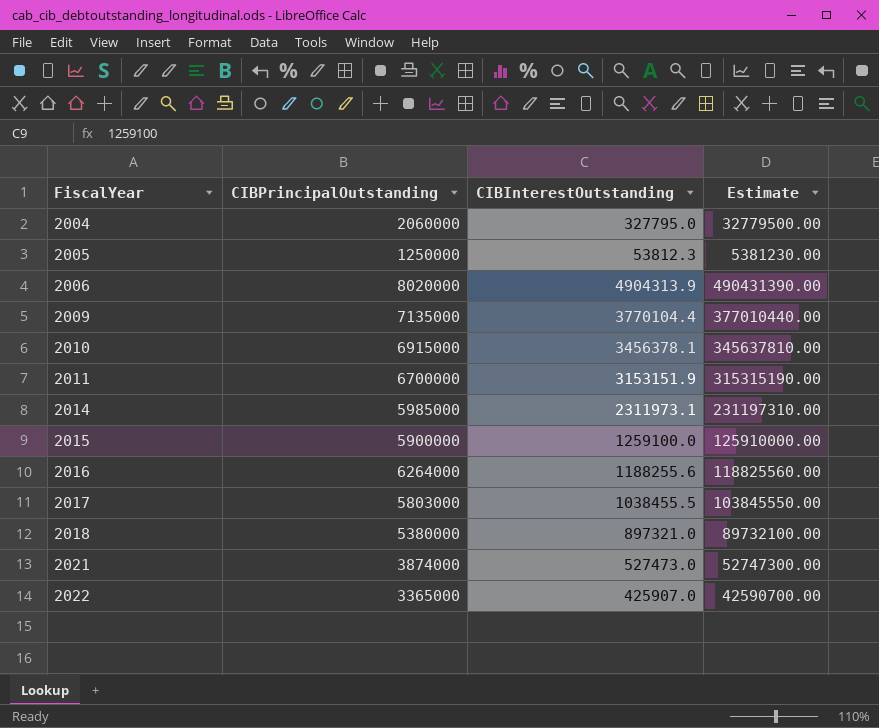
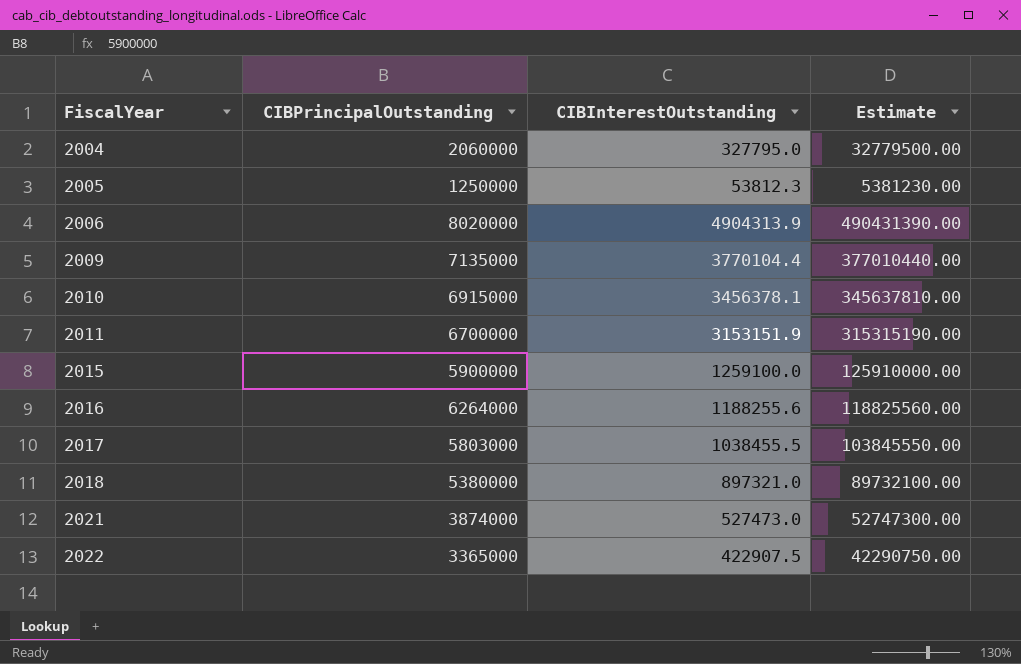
row 2014: 5985000 | 2311973.1 | 231197310.00 -> none
2022 | CIBInterestOutstanding: 425907.0 -> 422907.5
2022 | Estimate: 42590700.00 -> 42290750.00

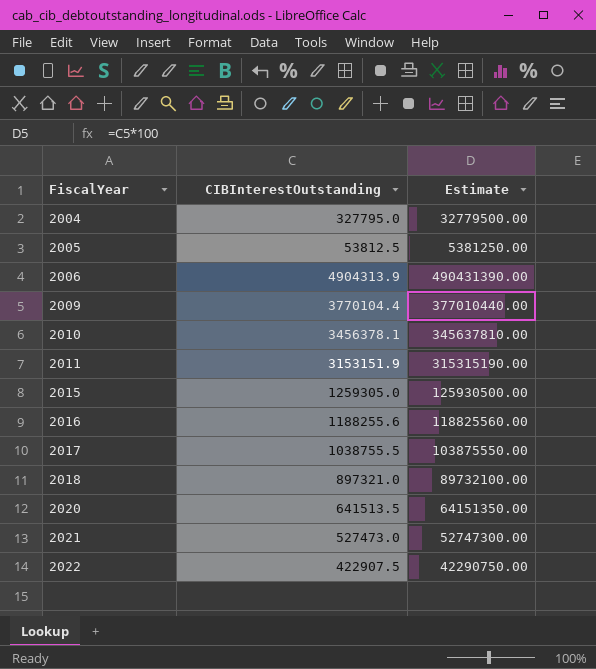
column CIBPrincipalOutstanding | position: 2 -> none
2005 | CIBInterestOutstanding: 53812.3 -> 53812.5
2005 | Estimate: 5381230.00 -> 5381250.00
2015 | CIBInterestOutstanding: 1259100.0 -> 1259305.0
2015 | Estimate: 125910000.00 -> 125930500.00
2017 | CIBInterestOutstanding: 1038455.5 -> 1038755.5
2017 | Estimate: 103845550.00 -> 103875550.00
row 2020: none -> 641513.5 | 64151350.00

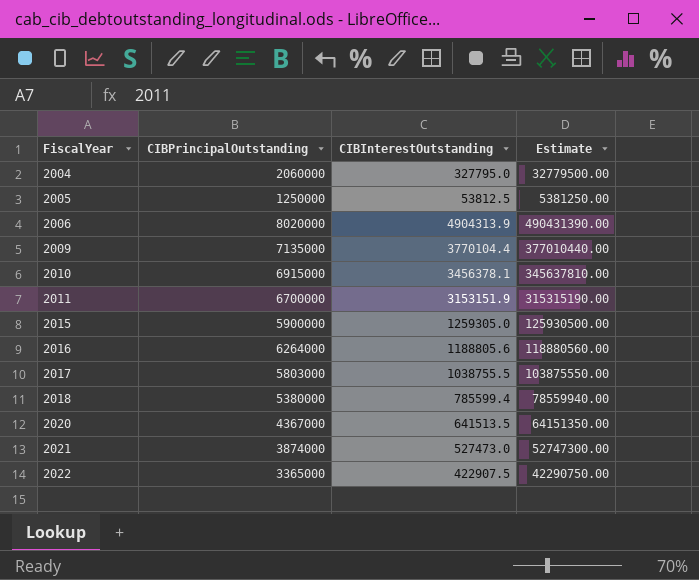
column CIBPrincipalOutstanding | position: none -> 2
2016 | CIBInterestOutstanding: 1188255.6 -> 1188805.6
2016 | Estimate: 118825560.00 -> 118880560.00
2018 | CIBInterestOutstanding: 897321.0 -> 785599.4
2018 | Estimate: 89732100.00 -> 78559940.00

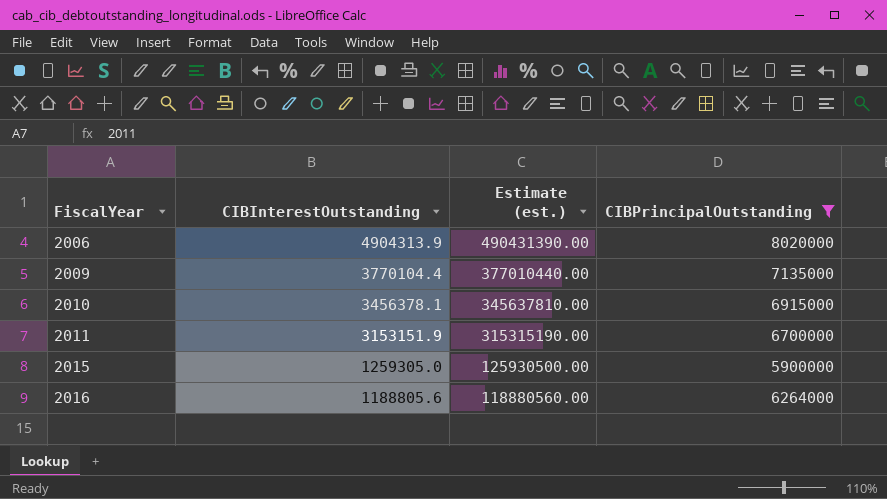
filter: none -> CIBPrincipalOutstanding >= 5900000
column name: Estimate -> Estimate (est.)
column CIBPrincipalOutstanding | position: 2 -> 4

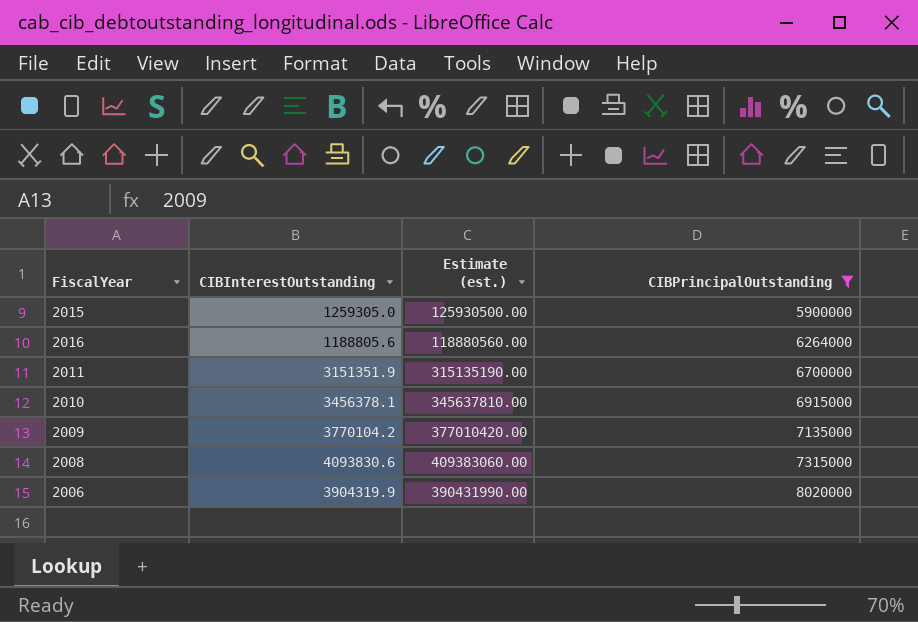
row order: FiscalYear ascending -> CIBPrincipalOutstanding ascending
2011 | CIBInterestOutstanding: 3153151.9 -> 3151351.9
2011 | Estimate (est.): 315315190.00 -> 315135190.00
2009 | CIBInterestOutstanding: 3770104.4 -> 3770104.2
2009 | Estimate (est.): 377010440.00 -> 377010420.00
row 2008: none -> 4093830.6 | 409383060.00 | 7315000
2006 | CIBInterestOutstanding: 4904313.9 -> 3904319.9
2006 | Estimate (est.): 490431390.00 -> 390431990.00

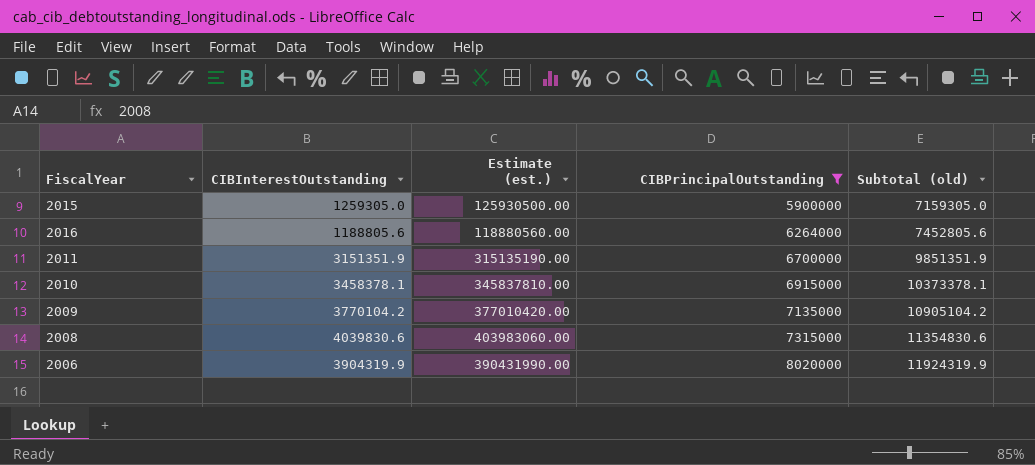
column Subtotal (old) | formula: none -> [CIBInterestOutstanding] + [CIBPrincipalOutstanding]
2010 | CIBInterestOutstanding: 3456378.1 -> 3458378.1
2010 | Estimate (est.): 345637810.00 -> 345837810.00
2008 | CIBInterestOutstanding: 4093830.6 -> 4039830.6
2008 | Estimate (est.): 409383060.00 -> 403983060.00

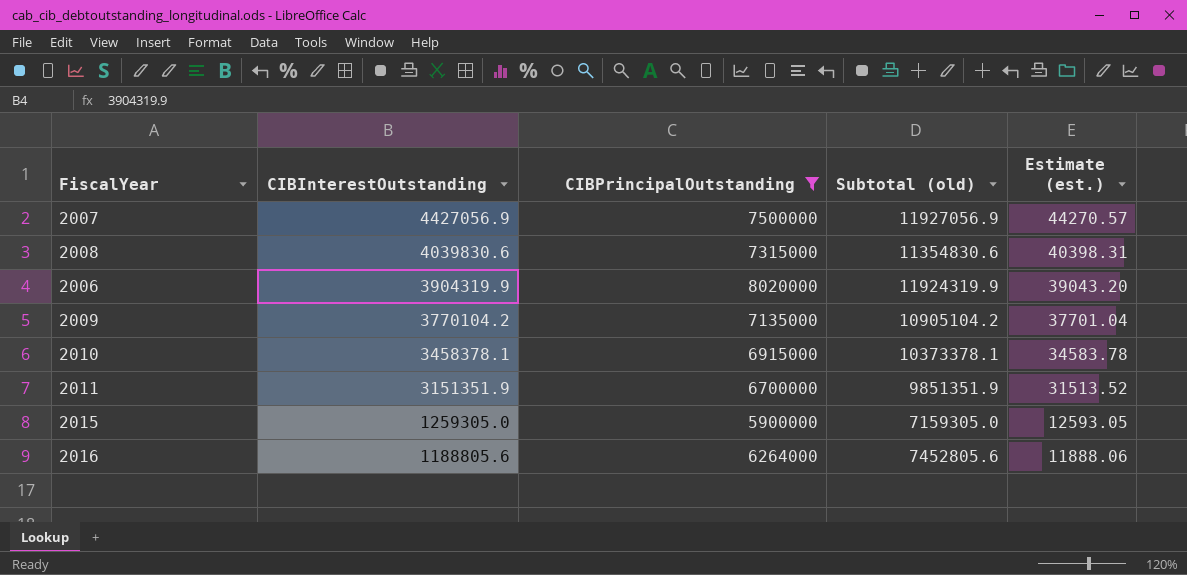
row order: CIBPrincipalOutstanding ascending -> CIBInterestOutstanding descending
column Estimate (est.) | formula: [CIBInterestOutstanding] * 100 -> [CIBInterestOutstanding] * 0.01
column Estimate (est.) | position: 3 -> 5
row 2007: none -> 4427056.9 | 7500000 | 11927056.9 | 44270.57

